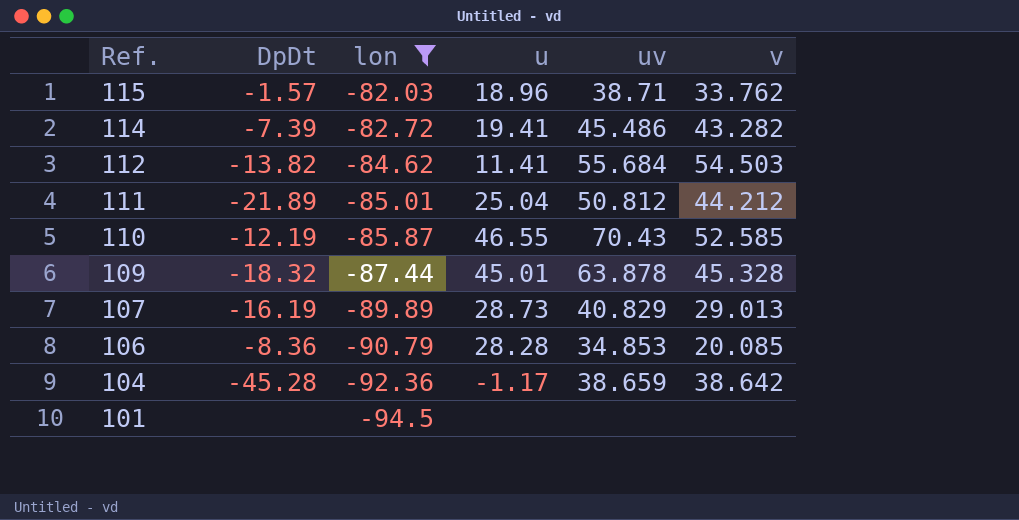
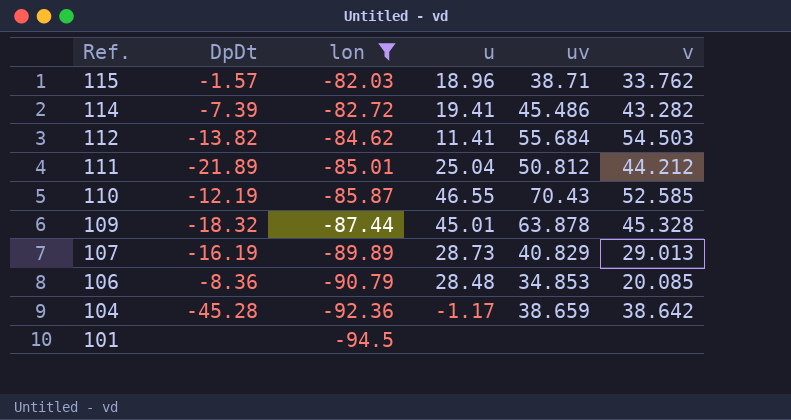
106 | u: 28.28 -> 28.48

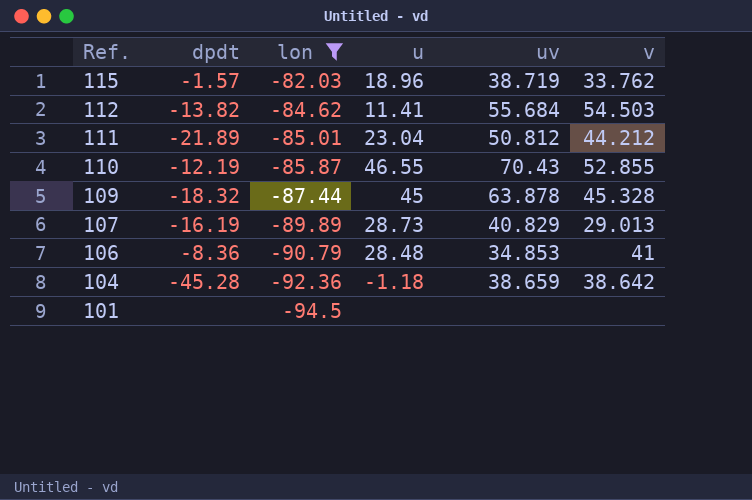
column name: DpDt -> dpdt
row 114: -7.39 | -82.72 | 19.41 | 45.486 | 43.282 -> none
115 | uv: 38.71 -> 38.719
111 | u: 25.04 -> 23.04
110 | v: 52.585 -> 52.855
109 | u: 45.01 -> 45
106 | v: 20.085 -> 41
104 | u: -1.17 -> -1.18

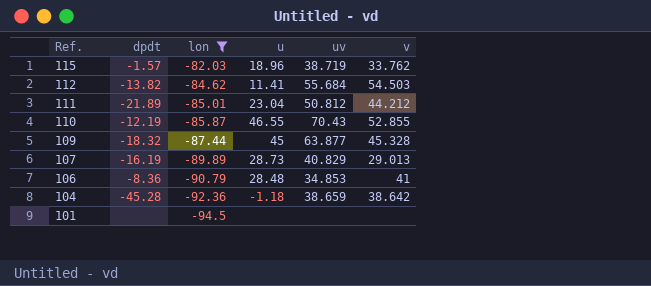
109 | uv: 63.878 -> 63.877

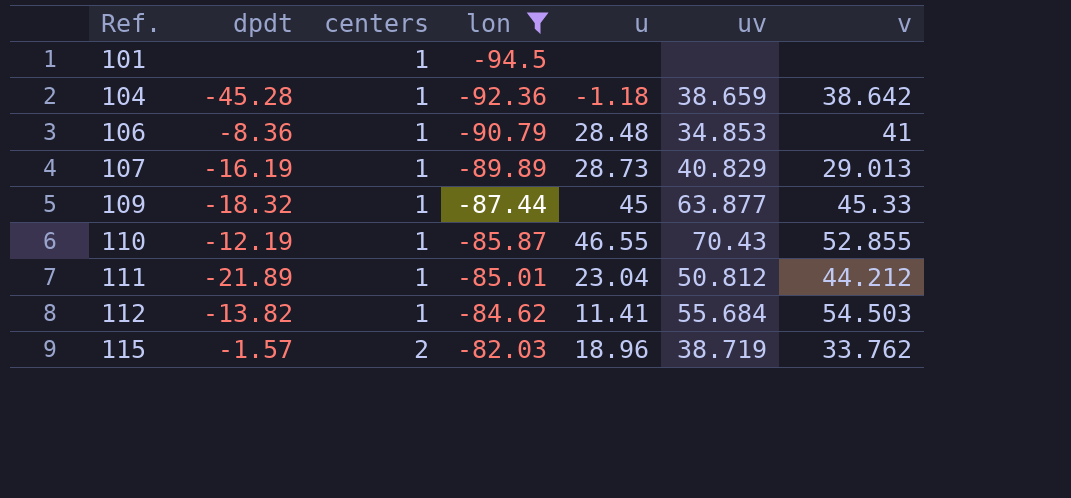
row order: Ref. descending -> Ref. ascending
column centers | position: none -> 3
109 | v: 45.328 -> 45.33

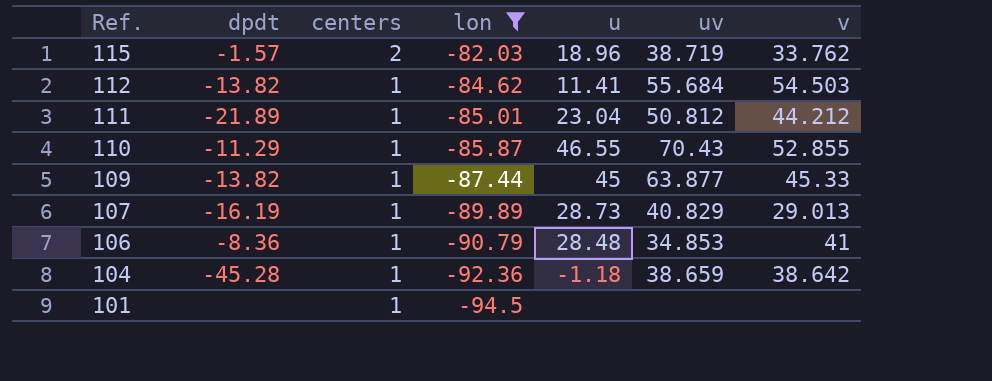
row order: Ref. ascending -> Ref. descending
110 | dpdt: -12.19 -> -11.29
109 | dpdt: -18.32 -> -13.82

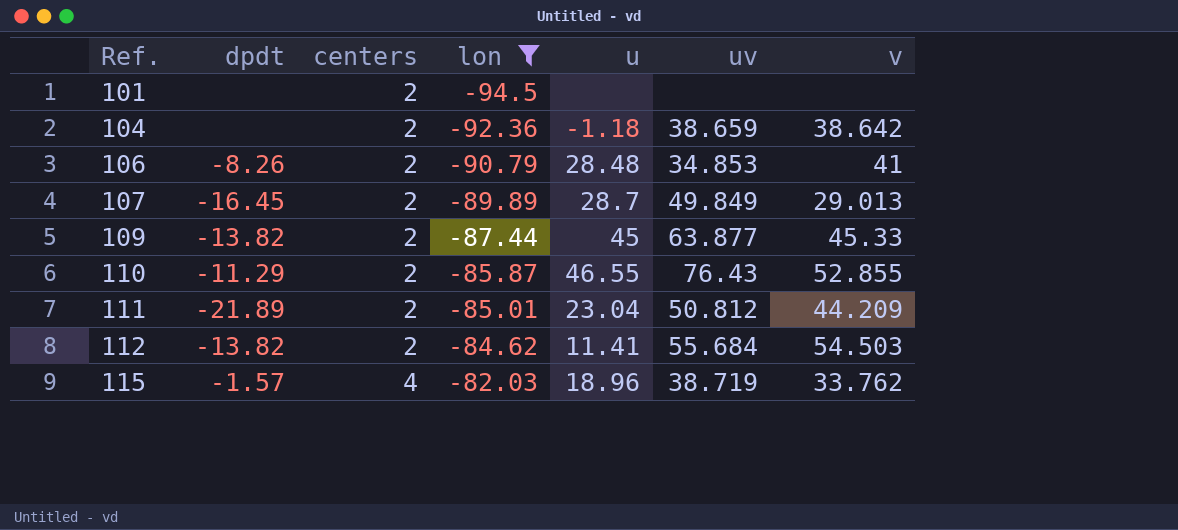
row order: Ref. descending -> Ref. ascending
101 | centers: 1 -> 2
104 | dpdt: -45.28 -> none
104 | centers: 1 -> 2
106 | dpdt: -8.36 -> -8.26
106 | centers: 1 -> 2
107 | dpdt: -16.19 -> -16.45
107 | centers: 1 -> 2
107 | u: 28.73 -> 28.7
107 | uv: 40.829 -> 49.849
109 | centers: 1 -> 2
110 | centers: 1 -> 2
110 | uv: 70.43 -> 76.43
111 | centers: 1 -> 2
111 | v: 44.212 -> 44.209
112 | centers: 1 -> 2
115 | centers: 2 -> 4

